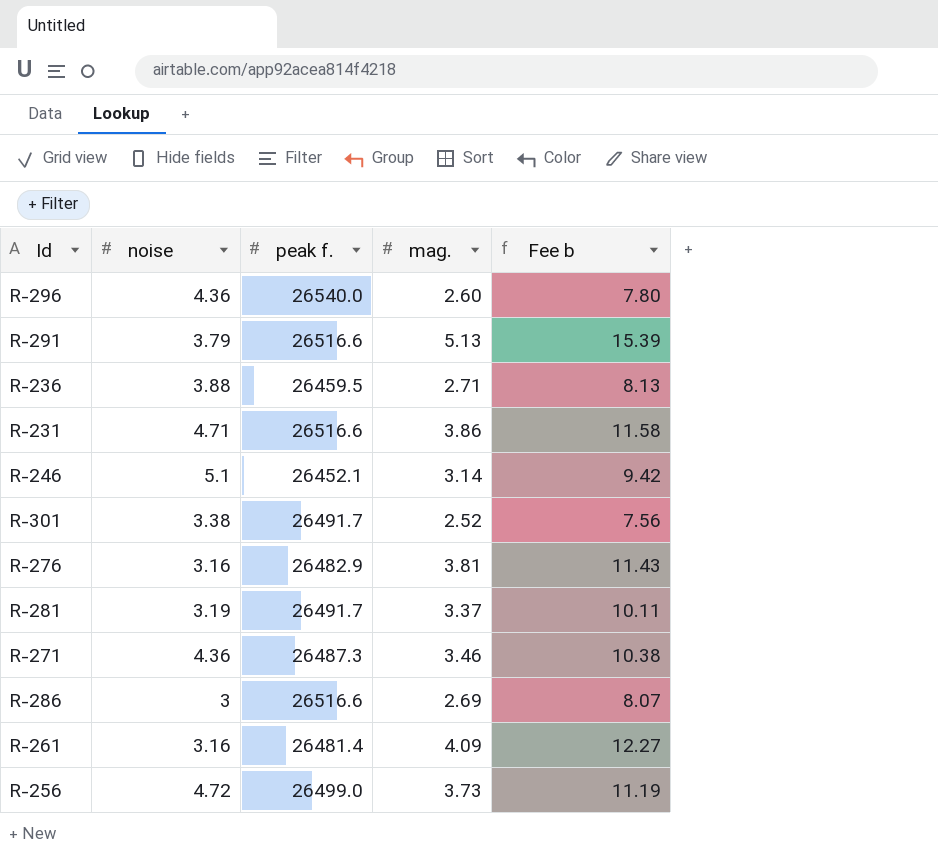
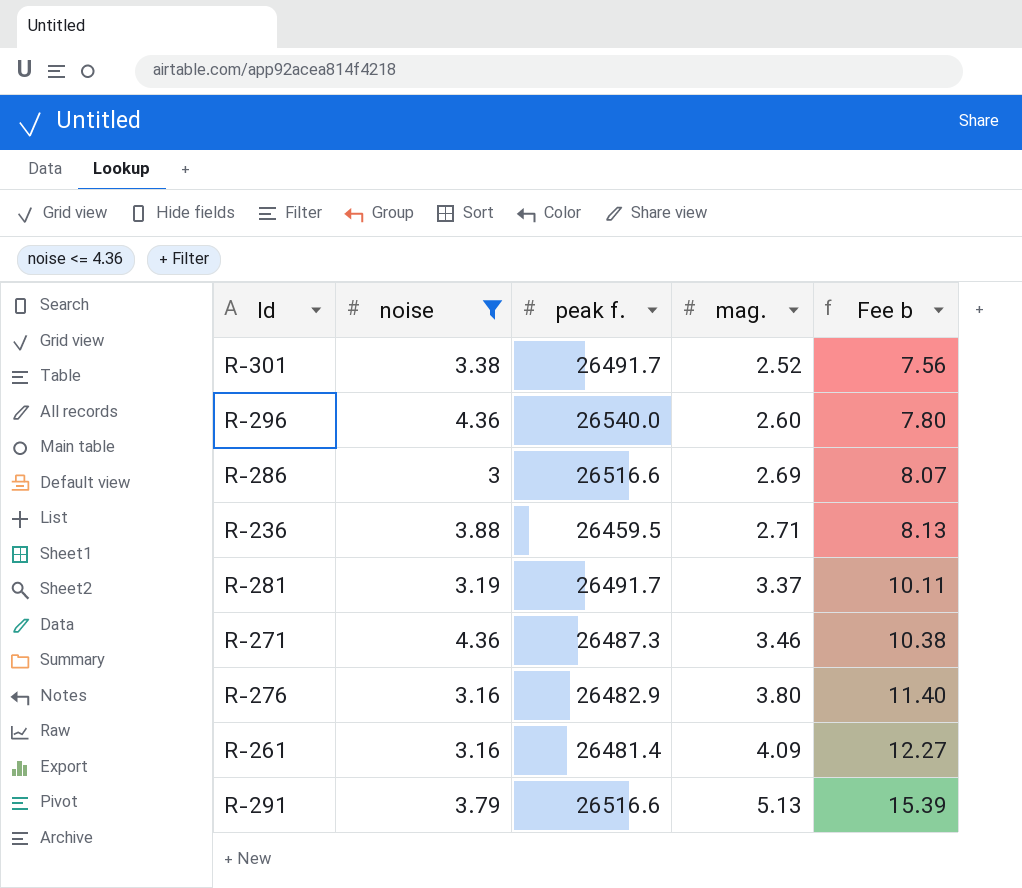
filter: none -> noise <= 4.36
row order: none -> mag. ascending
R-276 | mag.: 3.81 -> 3.80
R-276 | Fee b: 11.43 -> 11.40

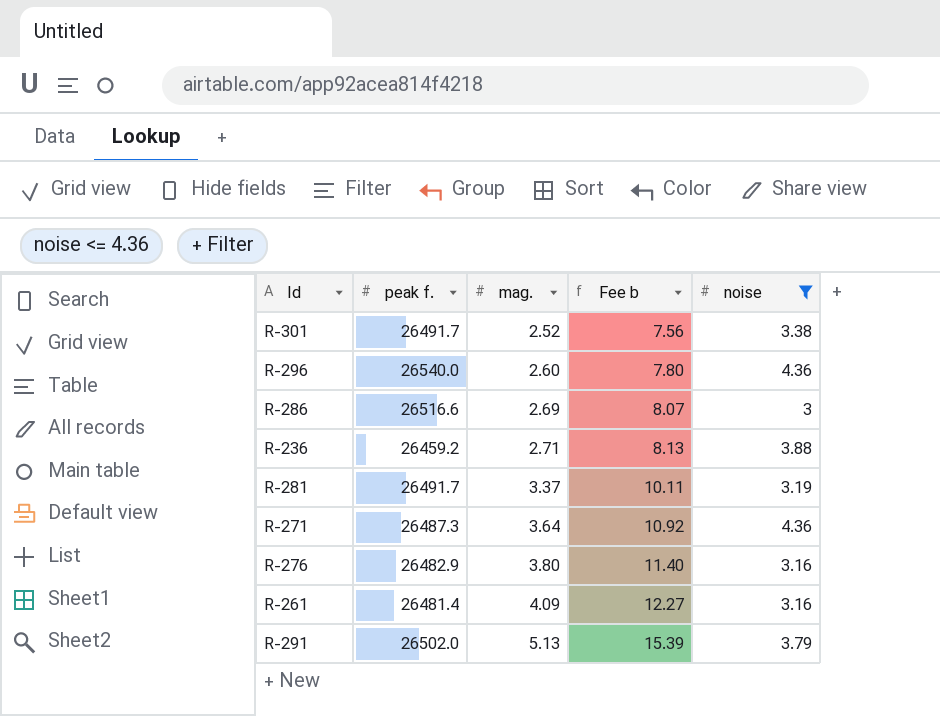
column noise | position: 2 -> 5
R-236 | peak f.: 26459.5 -> 26459.2
R-271 | mag.: 3.46 -> 3.64
R-271 | Fee b: 10.38 -> 10.92
R-291 | peak f.: 26516.6 -> 26502.0

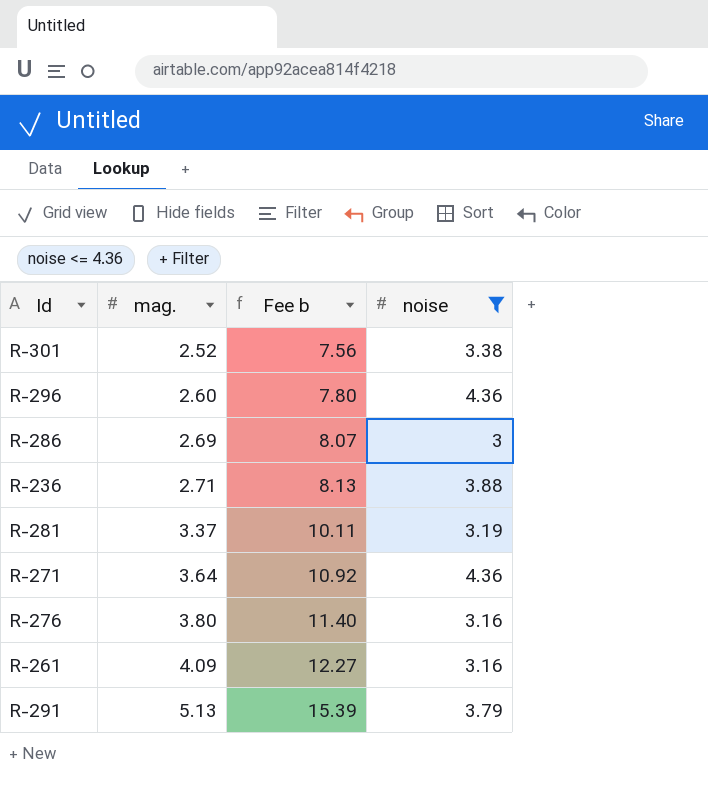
column peak f. | position: 2 -> none

